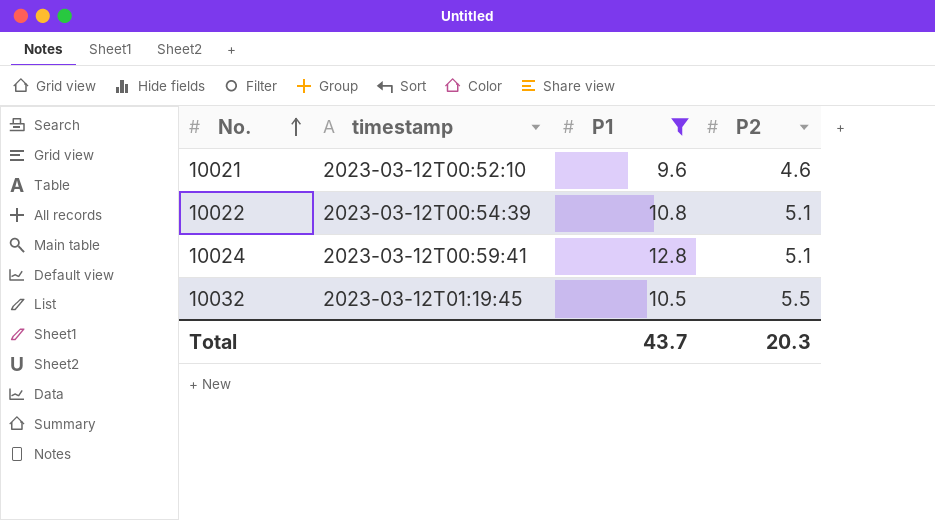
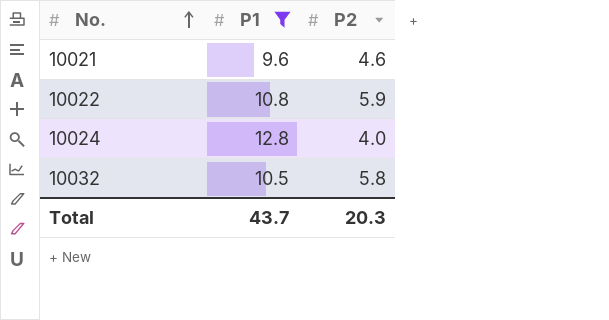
column timestamp | position: 2 -> none
10022 | P2: 5.1 -> 5.9
10024 | P2: 5.1 -> 4.0
10032 | P2: 5.5 -> 5.8

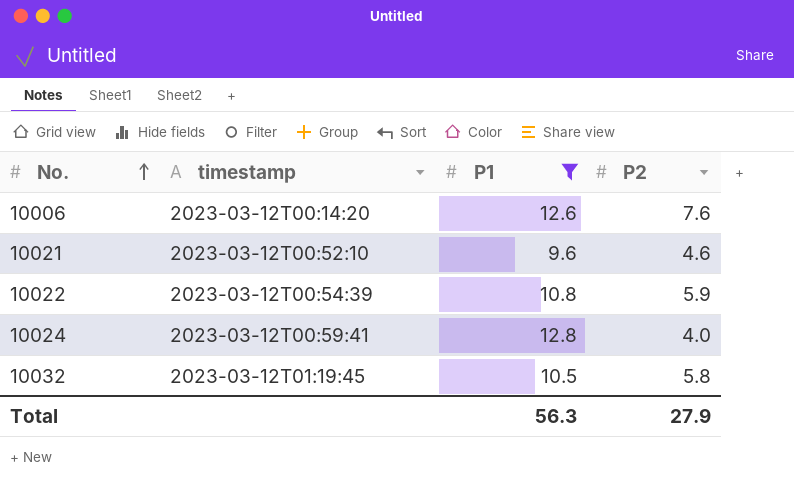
column timestamp | position: none -> 2
row 10006: none -> 2023-03-12T00:14:20 | 12.6 | 7.6
Total | P1: 43.7 -> 56.3
Total | P2: 20.3 -> 27.9

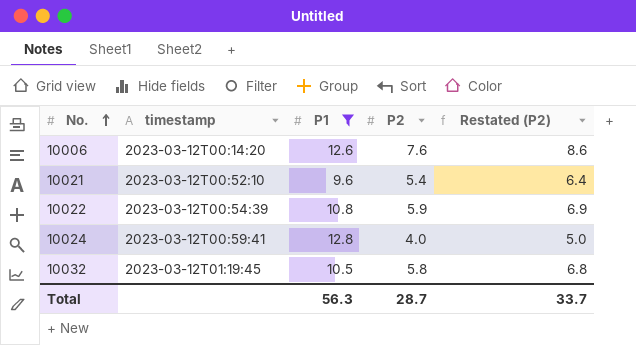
column Restated (P2) | formula: none -> [P2] + 1
10021 | P2: 4.6 -> 5.4
Total | P2: 27.9 -> 28.7

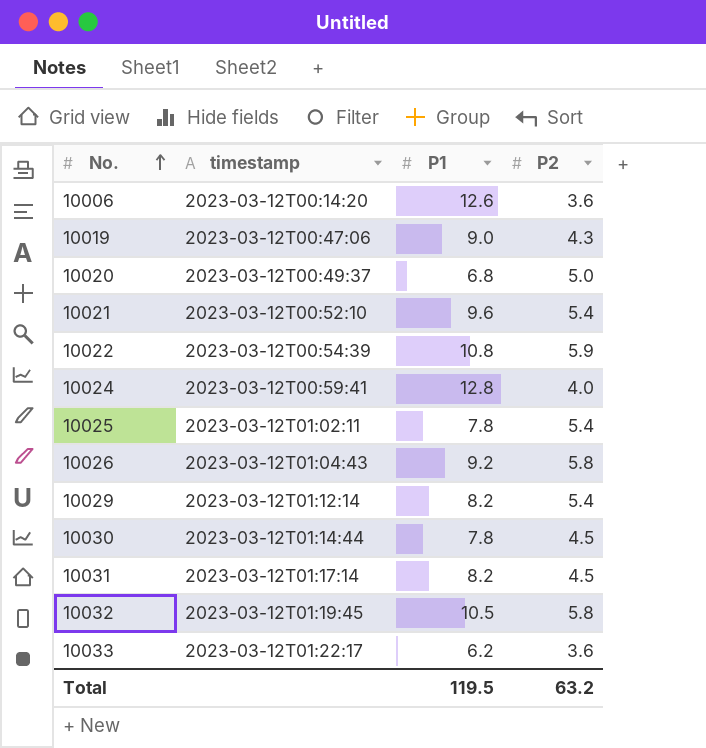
filter: P1 >= 9.6 -> none
column Restated (P2) | formula: [P2] + 1 -> none
10006 | P2: 7.6 -> 3.6
Total | P1: 56.3 -> 119.5
Total | P2: 28.7 -> 63.2

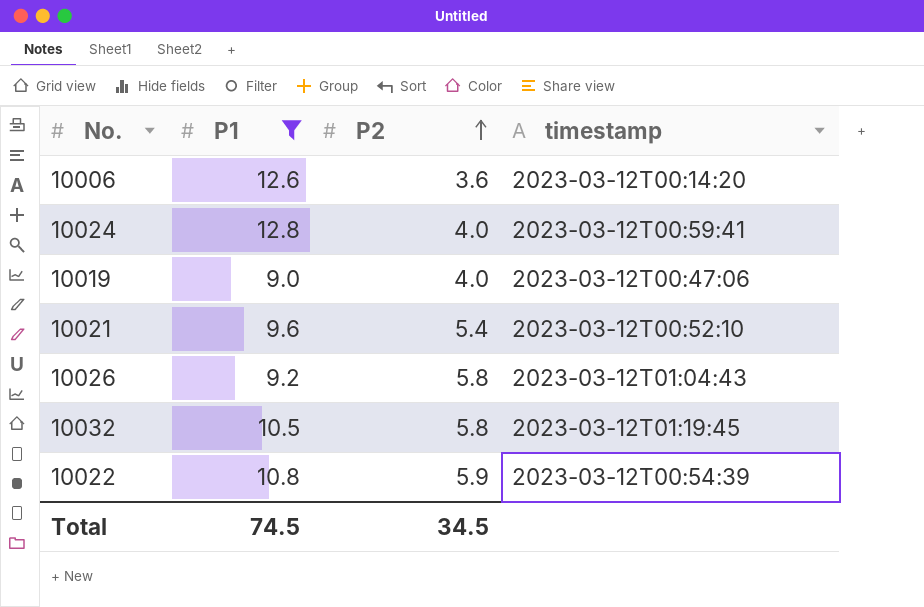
filter: none -> P1 >= 9.0
row order: No. ascending -> P2 ascending
column timestamp | position: 2 -> 4
10019 | P2: 4.3 -> 4.0
Total | P1: 119.5 -> 74.5
Total | P2: 63.2 -> 34.5

